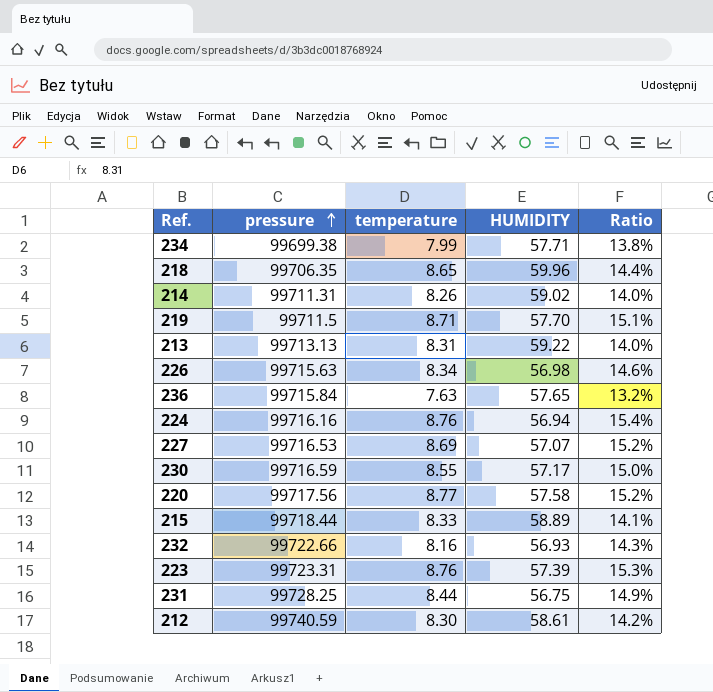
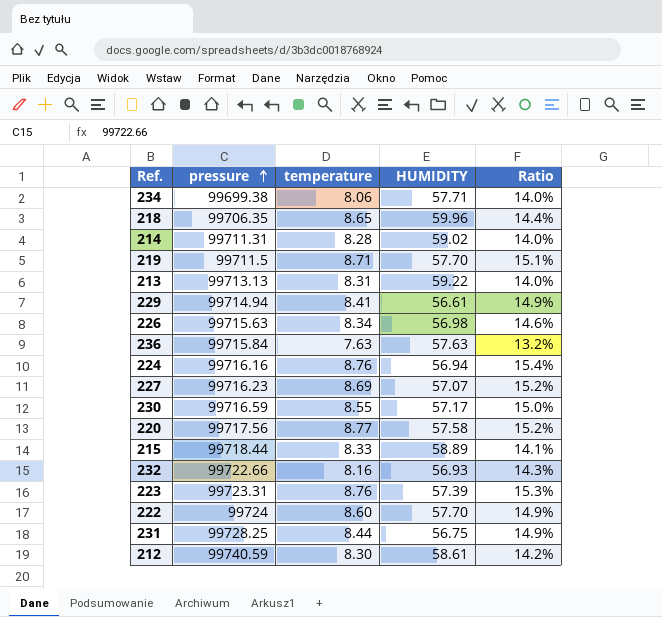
234 | temperature: 7.99 -> 8.06
234 | Ratio: 13.8% -> 14.0%
214 | temperature: 8.26 -> 8.28
row 229: none -> 99714.94 | 8.41 | 56.61 | 14.9%
236 | HUMIDITY: 57.65 -> 57.63
227 | pressure: 99716.53 -> 99716.23
row 222: none -> 99724 | 8.60 | 57.70 | 14.9%

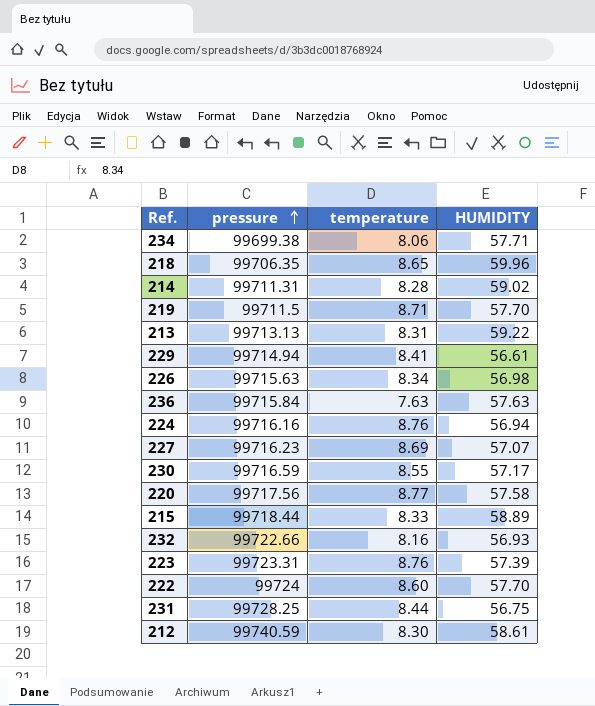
column Ratio | formula: [temperature] / [HUMIDITY] -> none

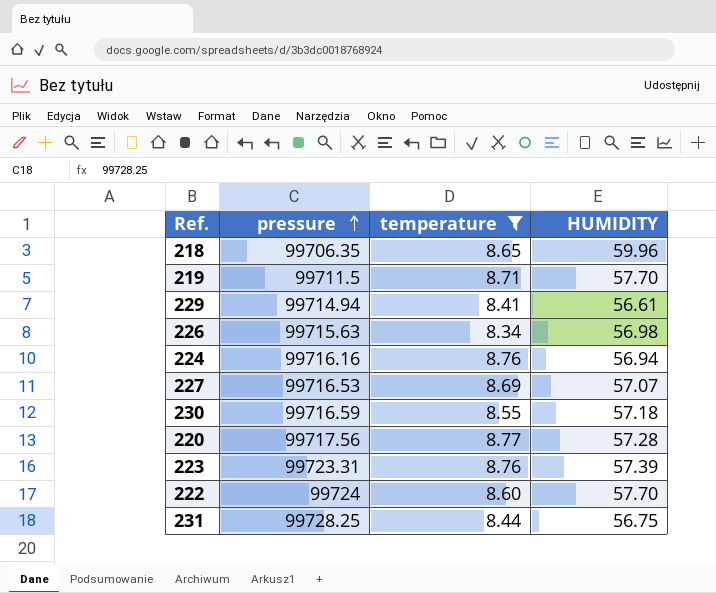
filter: none -> temperature >= 8.34
227 | pressure: 99716.23 -> 99716.53
230 | HUMIDITY: 57.17 -> 57.18
220 | HUMIDITY: 57.58 -> 57.28

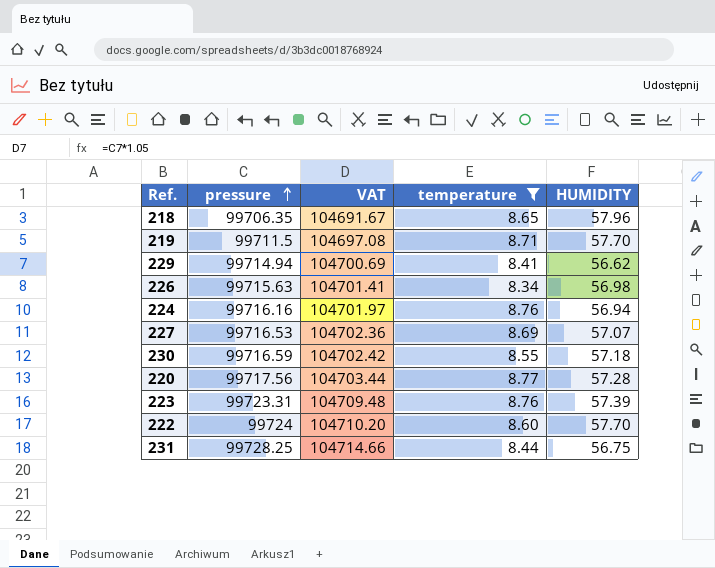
column VAT | formula: none -> [pressure] * 1.05
218 | HUMIDITY: 59.96 -> 57.96
229 | HUMIDITY: 56.61 -> 56.62

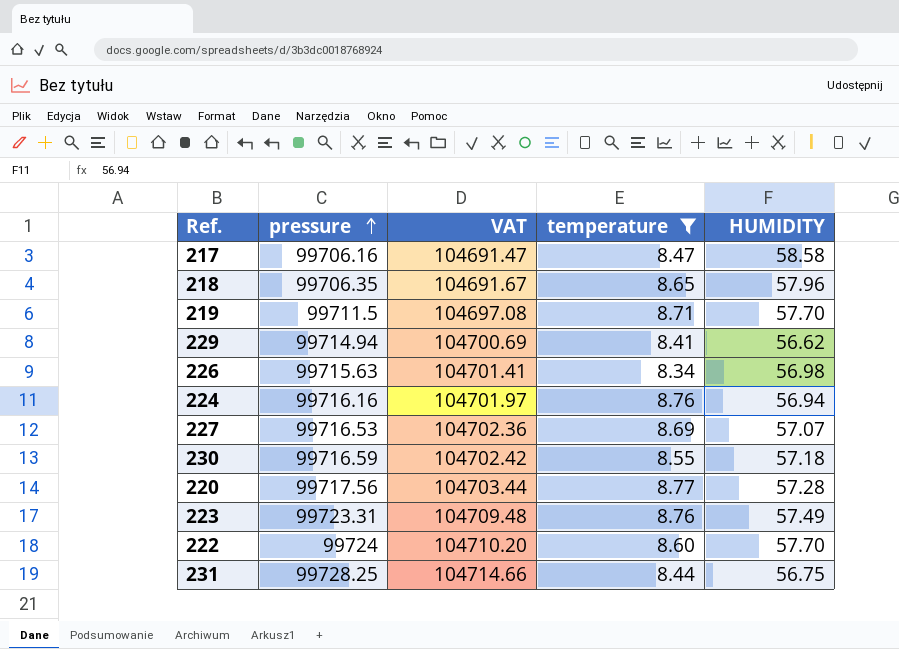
row 217: none -> 99706.16 | 104691.47 | 8.47 | 58.58
223 | HUMIDITY: 57.39 -> 57.49

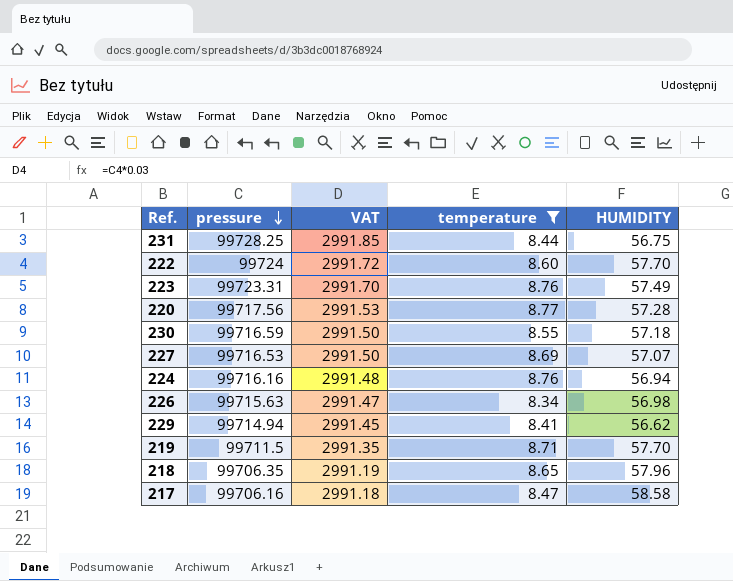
row order: pressure ascending -> pressure descending
column VAT | formula: [pressure] * 1.05 -> [pressure] * 0.03

